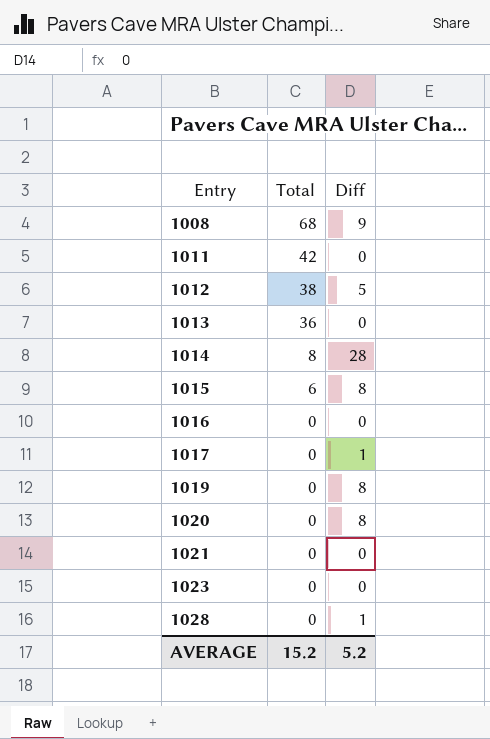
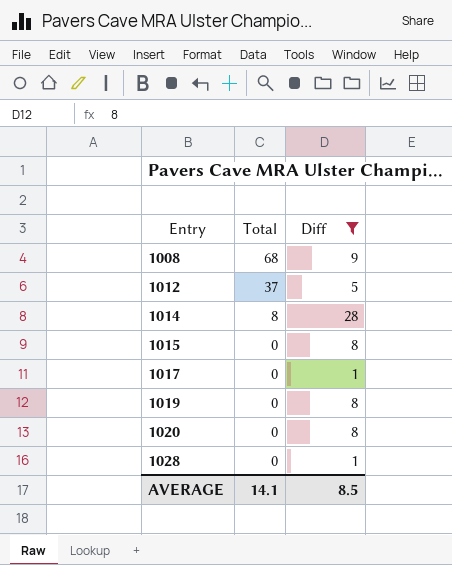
filter: none -> Diff != 0
1012 | Total: 38 -> 37
1015 | Total: 6 -> 0
AVERAGE | Total: 15.2 -> 14.1
AVERAGE | Diff: 5.2 -> 8.5

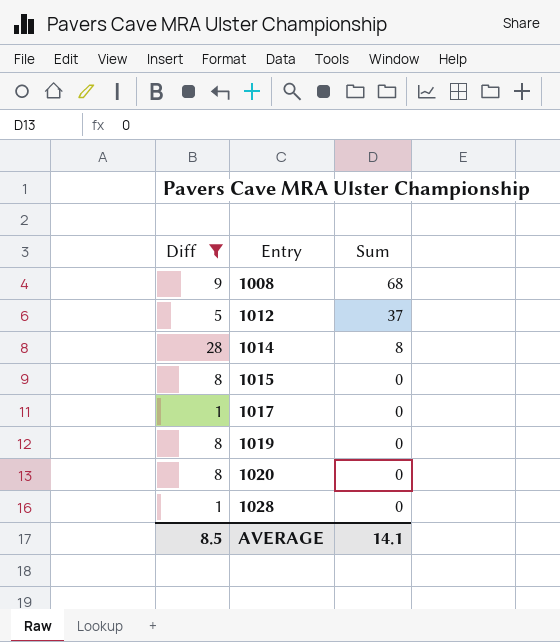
column Diff | position: 3 -> 1
column name: Total -> Sum

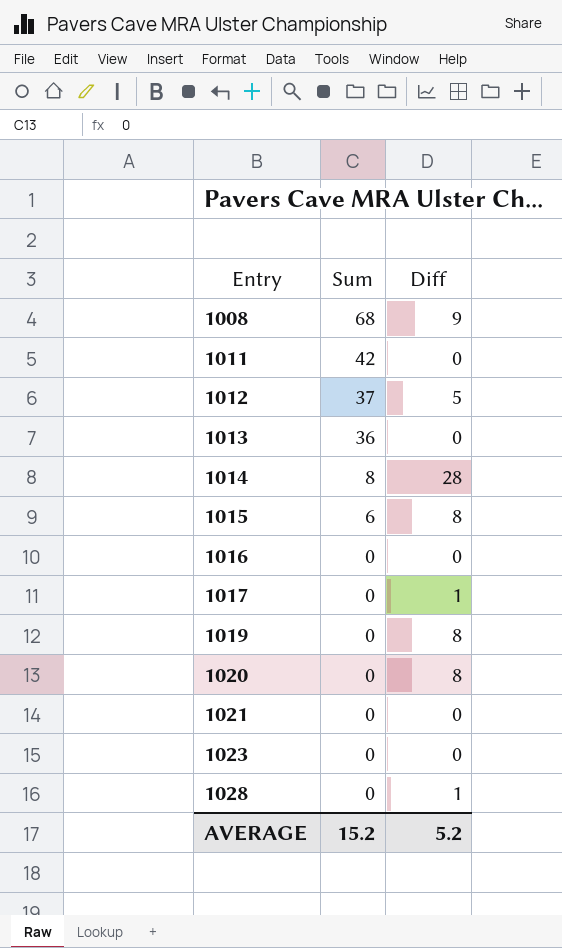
filter: Diff != 0 -> none
column Diff | position: 1 -> 3
1015 | Sum: 0 -> 6
AVERAGE | Sum: 14.1 -> 15.2
AVERAGE | Diff: 8.5 -> 5.2

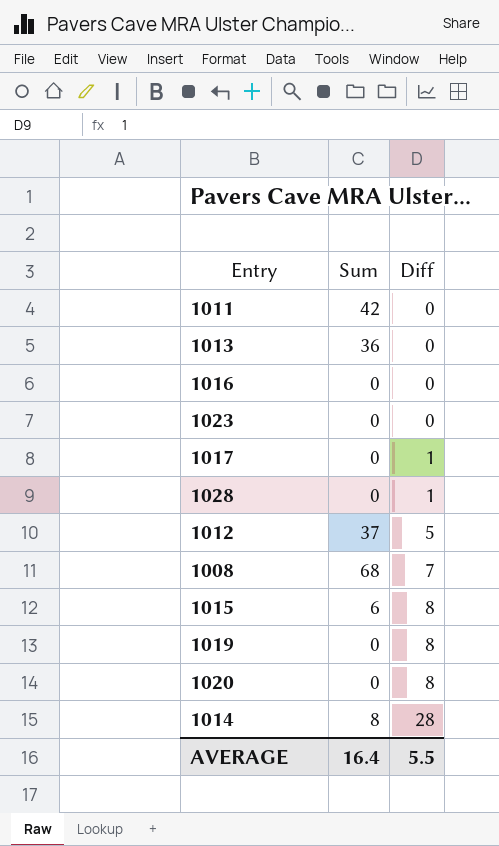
row order: Entry ascending -> Diff ascending
row 1021: 0 | 0 -> none
1008 | Diff: 9 -> 7
AVERAGE | Sum: 15.2 -> 16.4
AVERAGE | Diff: 5.2 -> 5.5

